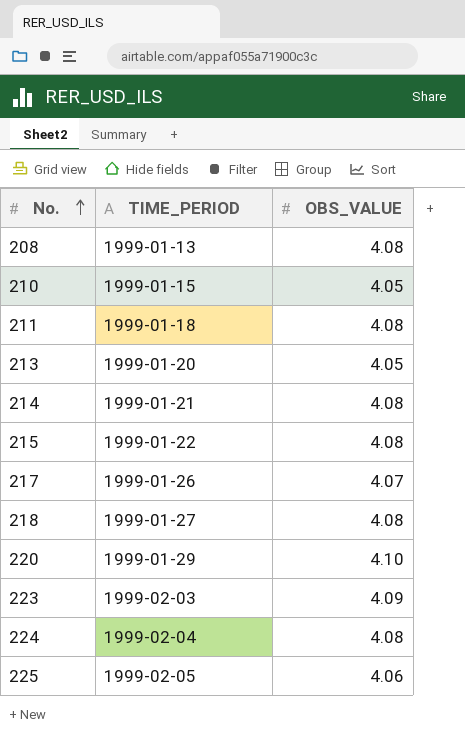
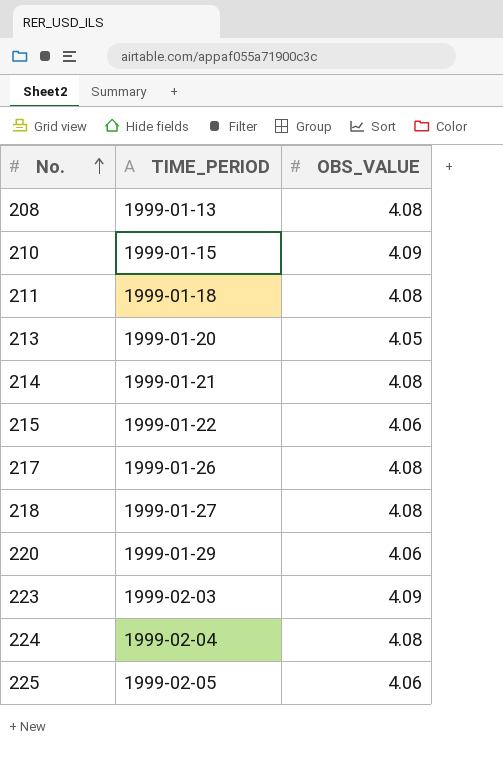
210 | OBS_VALUE: 4.05 -> 4.09
215 | OBS_VALUE: 4.08 -> 4.06
217 | OBS_VALUE: 4.07 -> 4.08
220 | OBS_VALUE: 4.10 -> 4.06

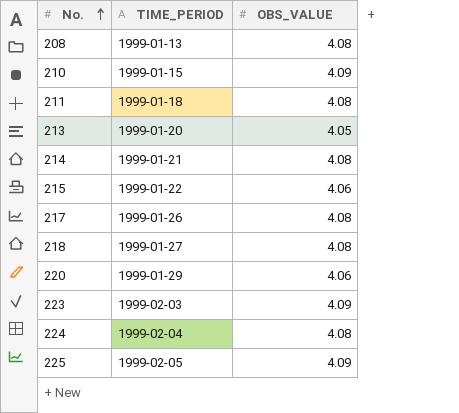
225 | OBS_VALUE: 4.06 -> 4.09

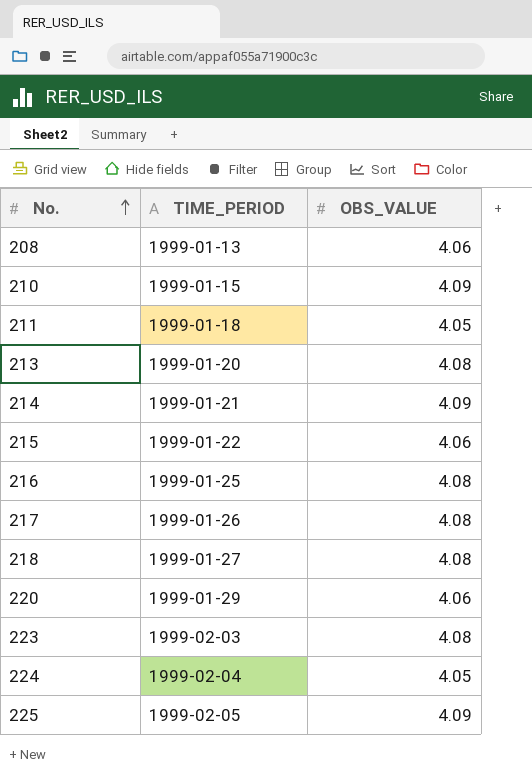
208 | OBS_VALUE: 4.08 -> 4.06
211 | OBS_VALUE: 4.08 -> 4.05
213 | OBS_VALUE: 4.05 -> 4.08
214 | OBS_VALUE: 4.08 -> 4.09
row 216: none -> 1999-01-25 | 4.08
223 | OBS_VALUE: 4.09 -> 4.08
224 | OBS_VALUE: 4.08 -> 4.05

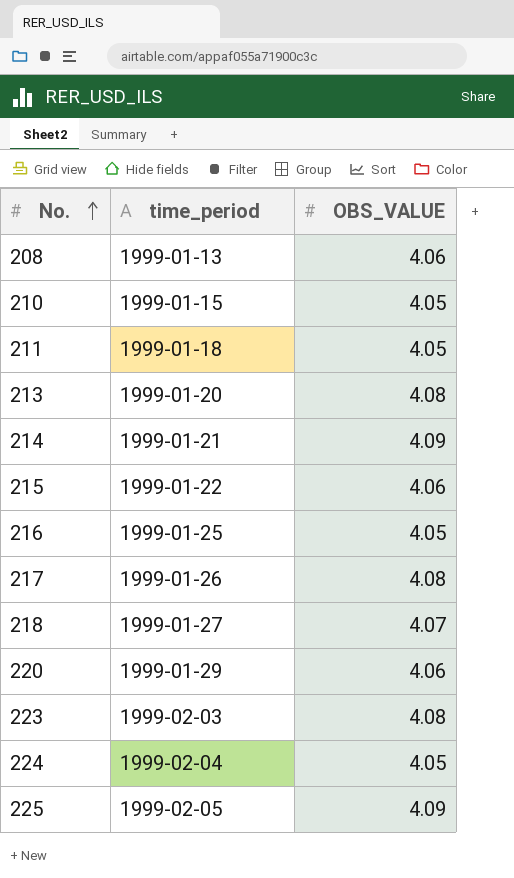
column name: TIME_PERIOD -> time_period
210 | OBS_VALUE: 4.09 -> 4.05
216 | OBS_VALUE: 4.08 -> 4.05
218 | OBS_VALUE: 4.08 -> 4.07

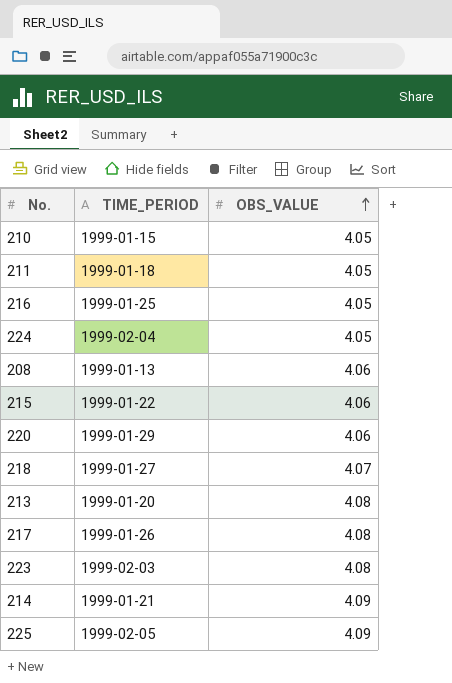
row order: No. ascending -> OBS_VALUE ascending
column name: time_period -> TIME_PERIOD

